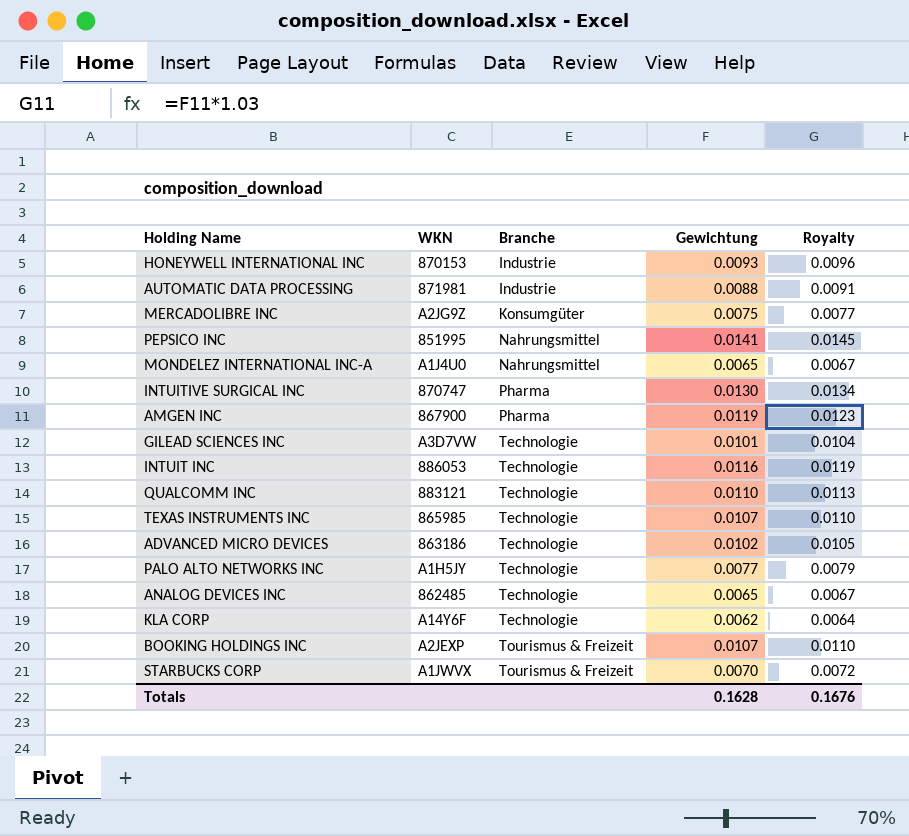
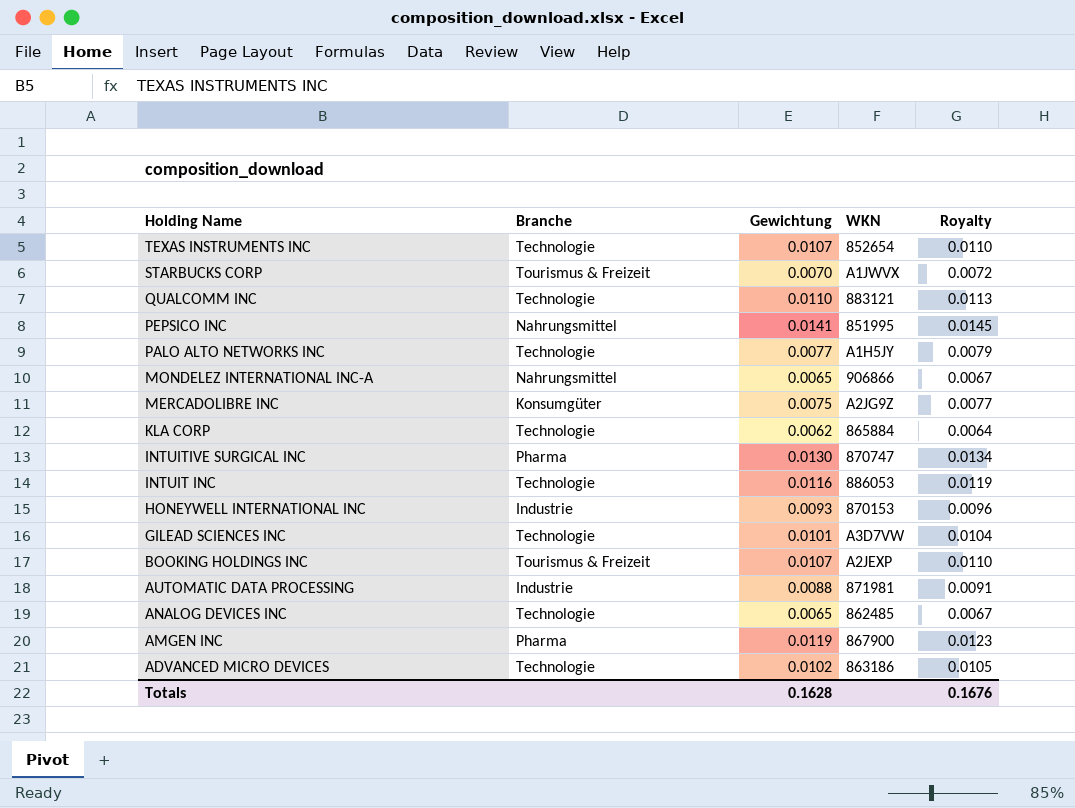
row order: Branche ascending -> Holding Name descending
column WKN | position: 2 -> 4
TEXAS INSTRUMENTS INC | WKN: 865985 -> 852654
MONDELEZ INTERNATIONAL INC-A | WKN: A1J4U0 -> 906866
KLA CORP | WKN: A14Y6F -> 865884

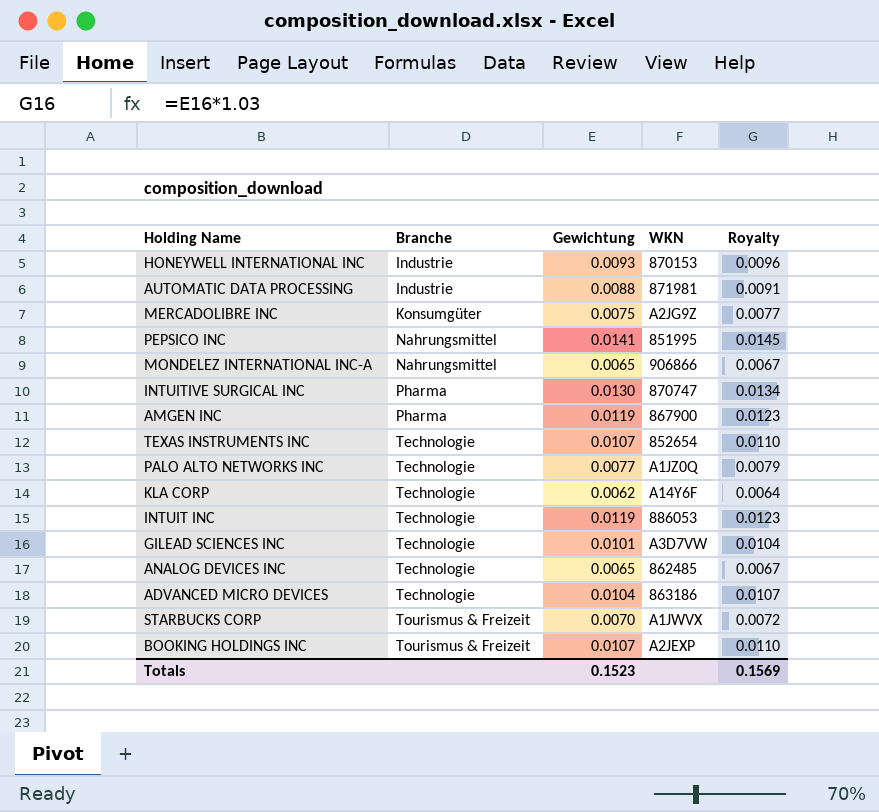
row order: Holding Name descending -> Branche ascending
row QUALCOMM INC: Technologie | 0.0110 | 883121 | 0.0113 -> none
PALO ALTO NETWORKS INC | WKN: A1H5JY -> A1JZ0Q
KLA CORP | WKN: 865884 -> A14Y6F
INTUIT INC | Gewichtung: 0.0116 -> 0.0119
INTUIT INC | Royalty: 0.0119 -> 0.0123
ADVANCED MICRO DEVICES | Gewichtung: 0.0102 -> 0.0104
ADVANCED MICRO DEVICES | Royalty: 0.0105 -> 0.0107
Totals | Gewichtung: 0.1628 -> 0.1523
Totals | Royalty: 0.1676 -> 0.1569

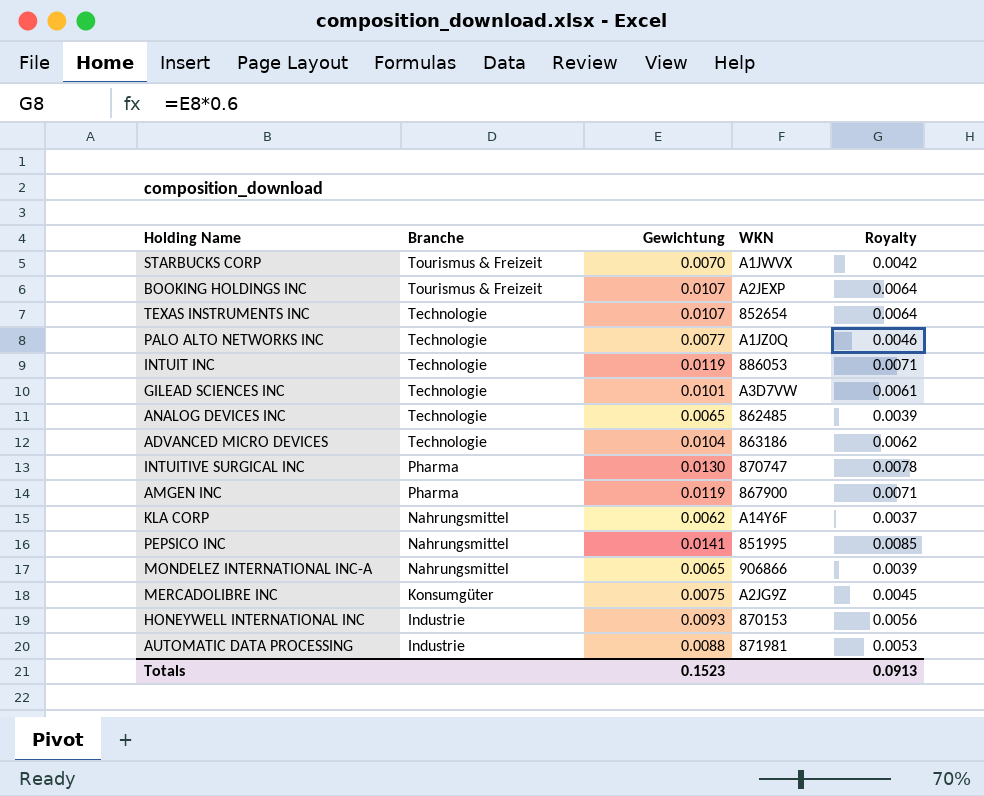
row order: Branche ascending -> Branche descending
column Royalty | formula: [Gewichtung] * 1.03 -> [Gewichtung] * 0.6
KLA CORP | Branche: Technologie -> Nahrungsmittel
Totals | Royalty: 0.1569 -> 0.0913

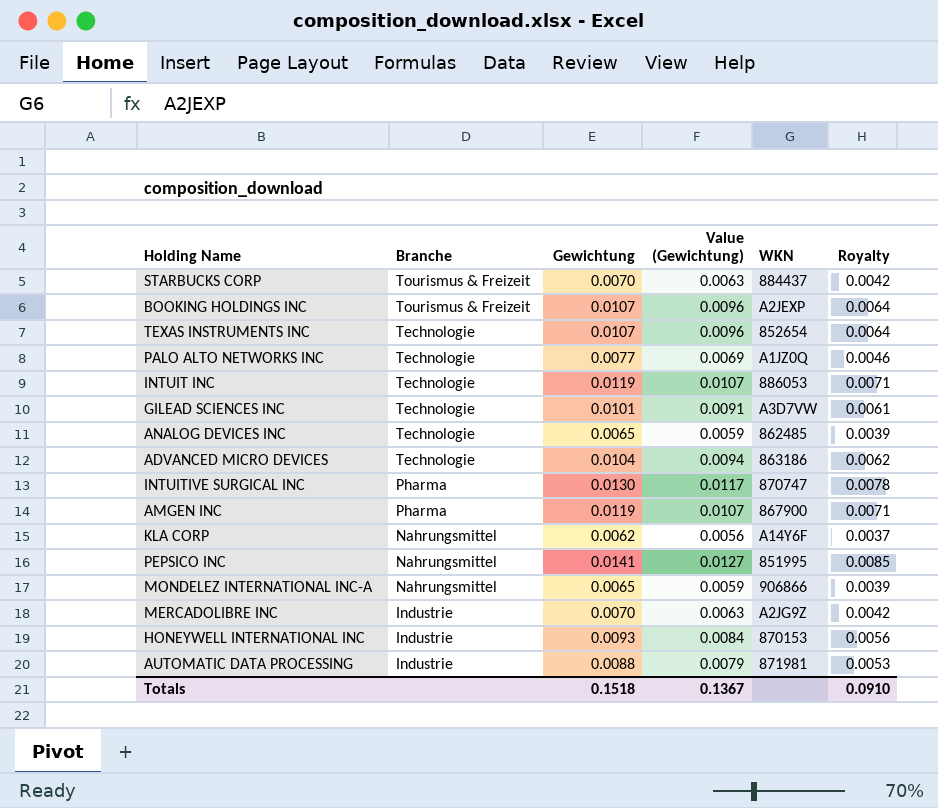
column Value (Gewichtung) | formula: none -> [Gewichtung] * 0.9
STARBUCKS CORP | WKN: A1JWVX -> 884437
MERCADOLIBRE INC | Branche: Konsumgüter -> Industrie
MERCADOLIBRE INC | Gewichtung: 0.0075 -> 0.0070
MERCADOLIBRE INC | Royalty: 0.0045 -> 0.0042
Totals | Gewichtung: 0.1523 -> 0.1518
Totals | Royalty: 0.0913 -> 0.0910

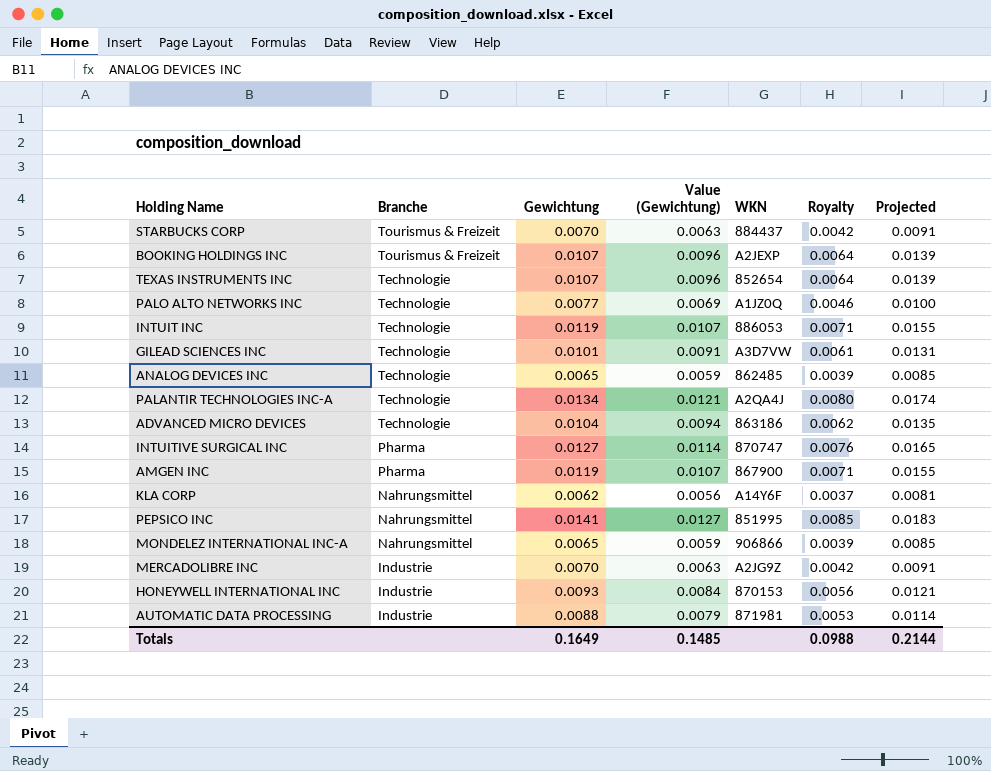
column Projected | formula: none -> [Gewichtung] * 1.3
row PALANTIR TECHNOLOGIES INC-A: none -> Technologie | 0.0134 | 0.0121 | A2QA4J | 0.0080 | 0.0174
INTUITIVE SURGICAL INC | Gewichtung: 0.0130 -> 0.0127
INTUITIVE SURGICAL INC | Value (Gewichtung): 0.0117 -> 0.0114
INTUITIVE SURGICAL INC | Royalty: 0.0078 -> 0.0076
Totals | Gewichtung: 0.1518 -> 0.1649
Totals | Value (Gewichtung): 0.1367 -> 0.1485
Totals | Royalty: 0.0910 -> 0.0988

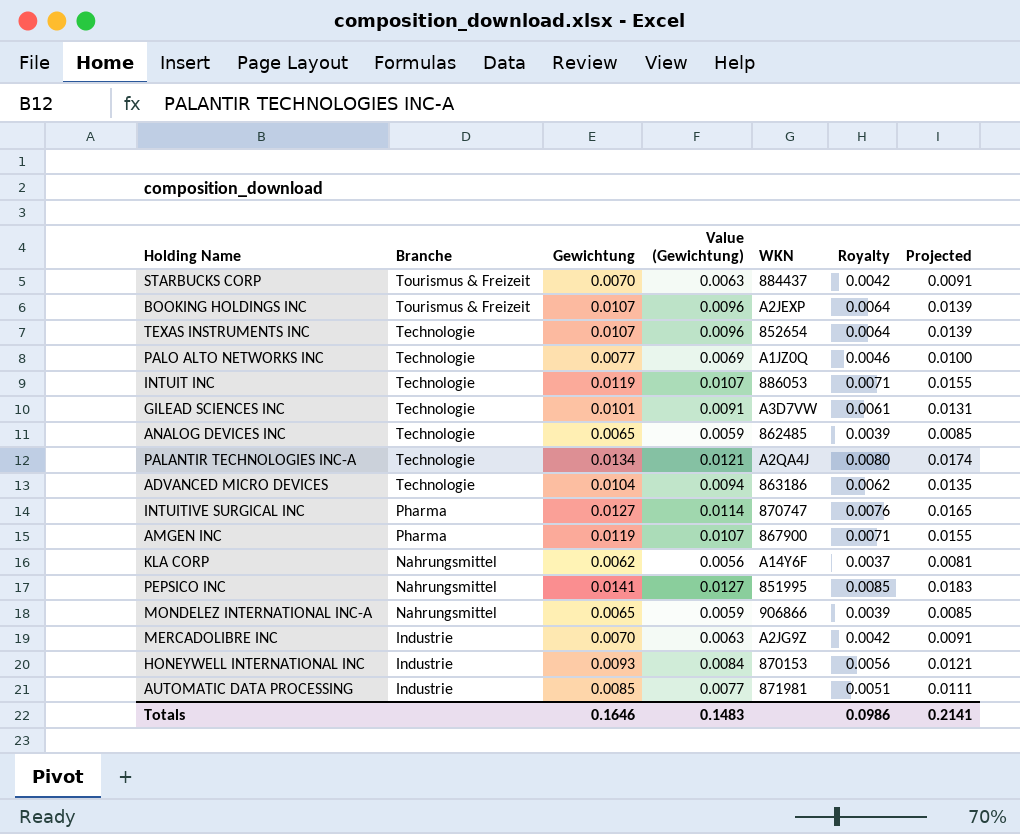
AUTOMATIC DATA PROCESSING | Gewichtung: 0.0088 -> 0.0085
AUTOMATIC DATA PROCESSING | Value (Gewichtung): 0.0079 -> 0.0077
AUTOMATIC DATA PROCESSING | Royalty: 0.0053 -> 0.0051
AUTOMATIC DATA PROCESSING | Projected: 0.0114 -> 0.0111
Totals | Gewichtung: 0.1649 -> 0.1646
Totals | Value (Gewichtung): 0.1485 -> 0.1483
Totals | Royalty: 0.0988 -> 0.0986
Totals | Projected: 0.2144 -> 0.2141

